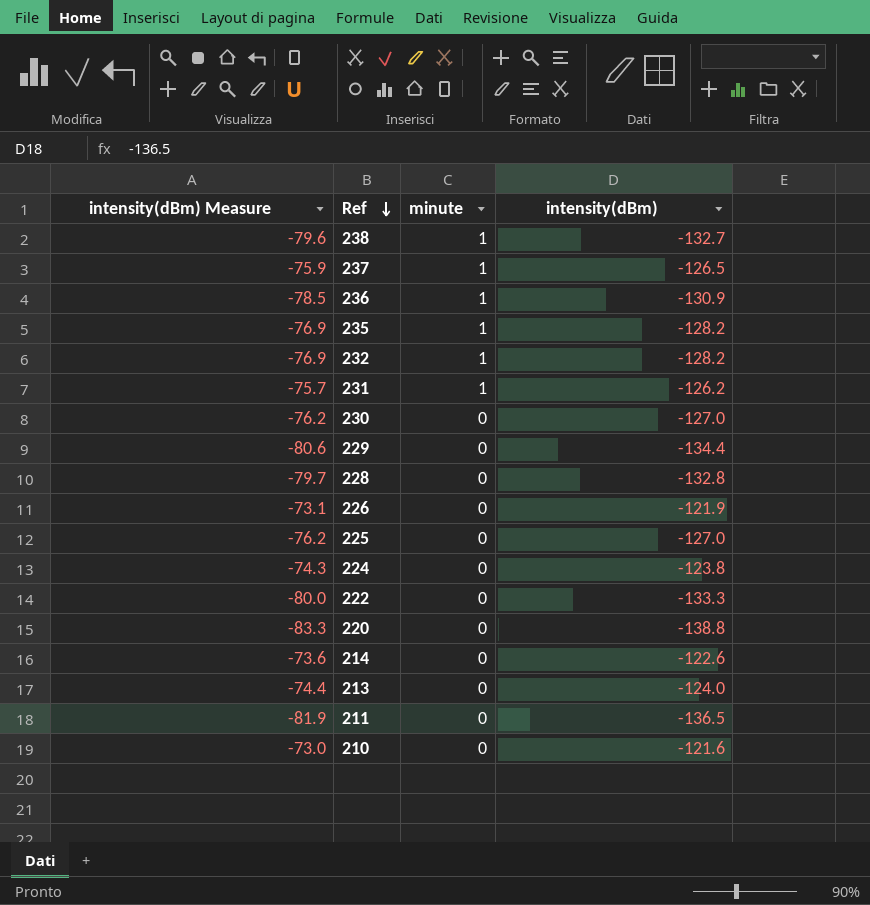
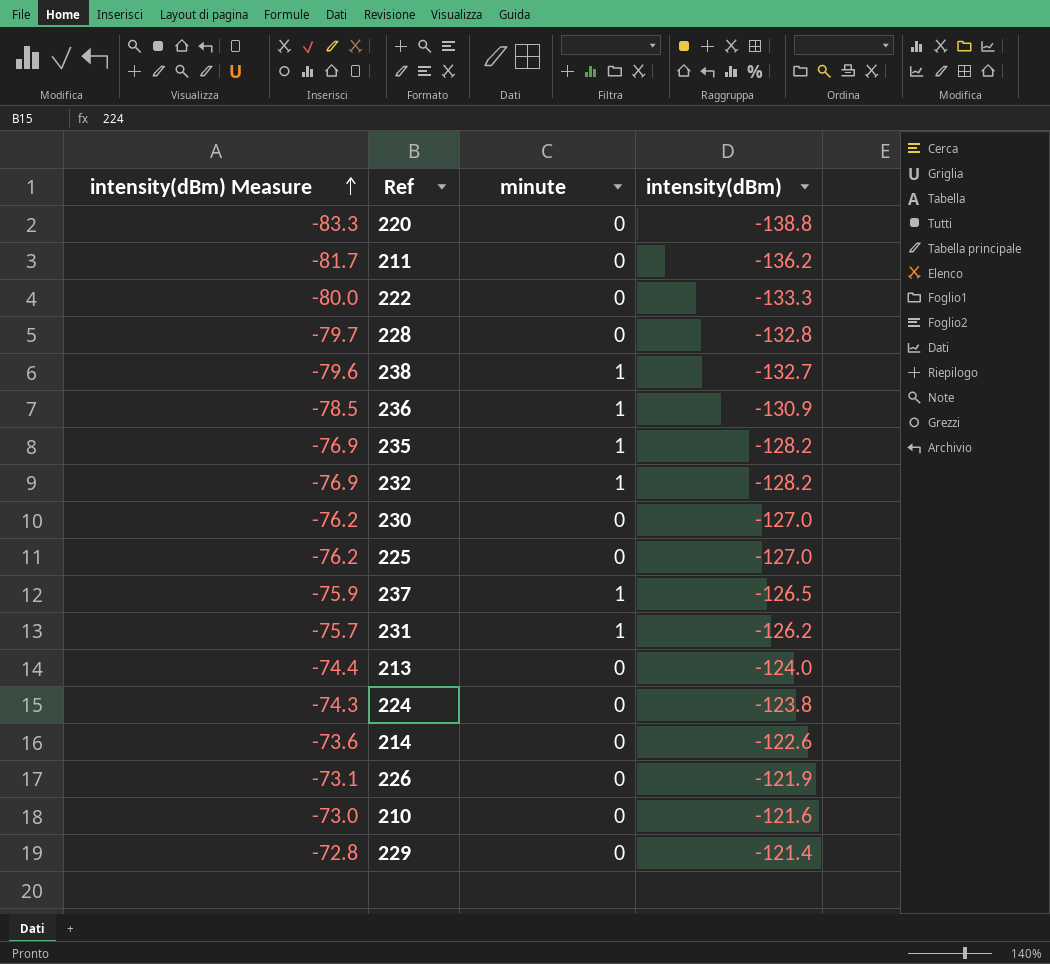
row order: Ref descending -> intensity(dBm) Measure ascending
211 | intensity(dBm) Measure: -81.9 -> -81.7
211 | intensity(dBm): -136.5 -> -136.2
229 | intensity(dBm) Measure: -80.6 -> -72.8
229 | intensity(dBm): -134.4 -> -121.4

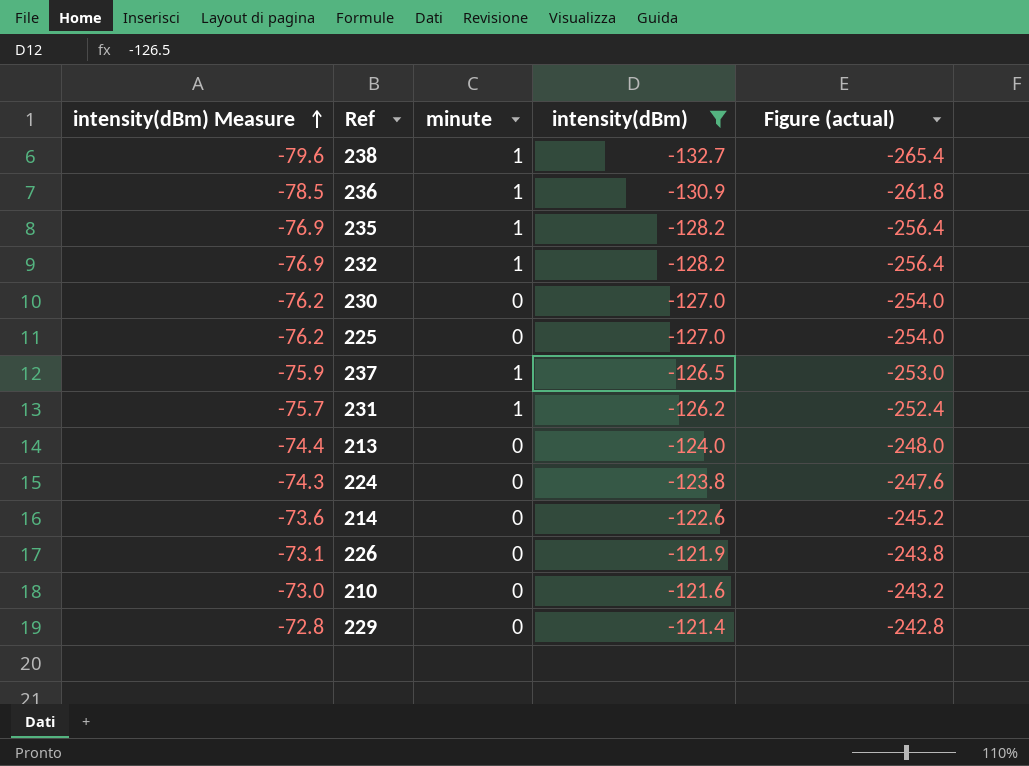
filter: none -> intensity(dBm) >= -132.7
column Figure (actual) | formula: none -> [intensity(dBm)] * 2

